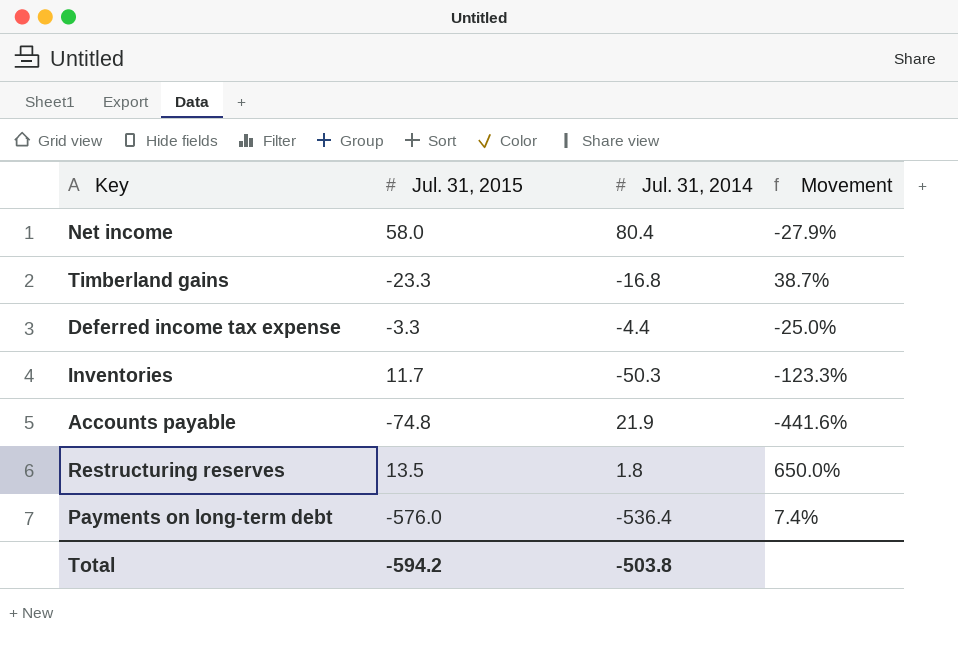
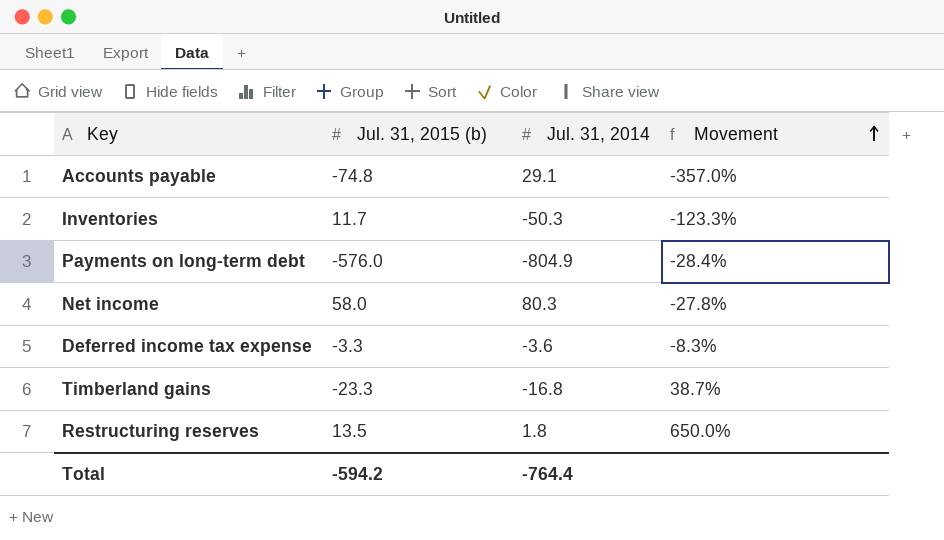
row order: none -> Movement ascending
column name: Jul. 31, 2015 -> Jul. 31, 2015 (b)
Accounts payable | Jul. 31, 2014: 21.9 -> 29.1
Accounts payable | Movement: -441.6% -> -357.0%
Payments on long-term debt | Jul. 31, 2014: -536.4 -> -804.9
Payments on long-term debt | Movement: 7.4% -> -28.4%
Net income | Jul. 31, 2014: 80.4 -> 80.3
Net income | Movement: -27.9% -> -27.8%
Deferred income tax expense | Jul. 31, 2014: -4.4 -> -3.6
Deferred income tax expense | Movement: -25.0% -> -8.3%
Total | Jul. 31, 2014: -503.8 -> -764.4

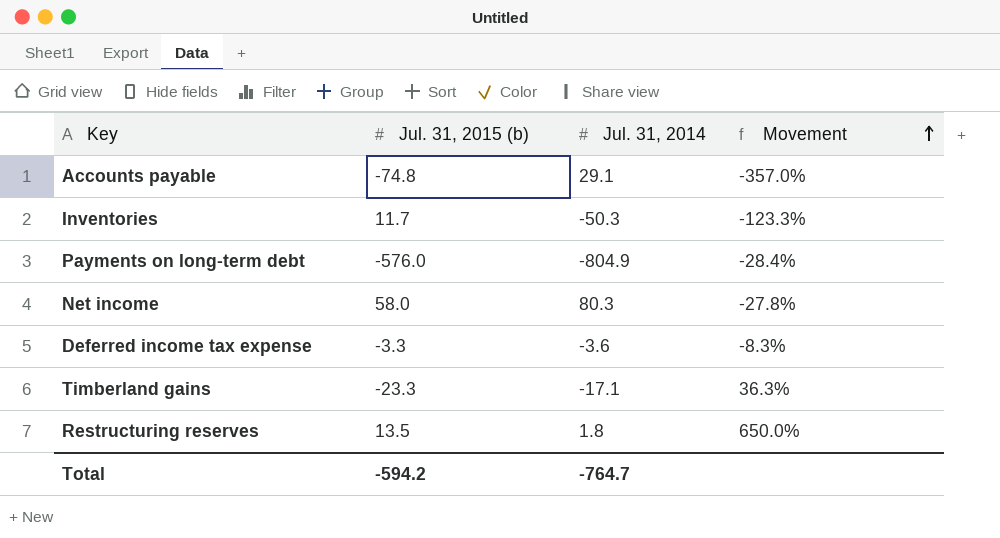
Timberland gains | Jul. 31, 2014: -16.8 -> -17.1
Timberland gains | Movement: 38.7% -> 36.3%
Total | Jul. 31, 2014: -764.4 -> -764.7

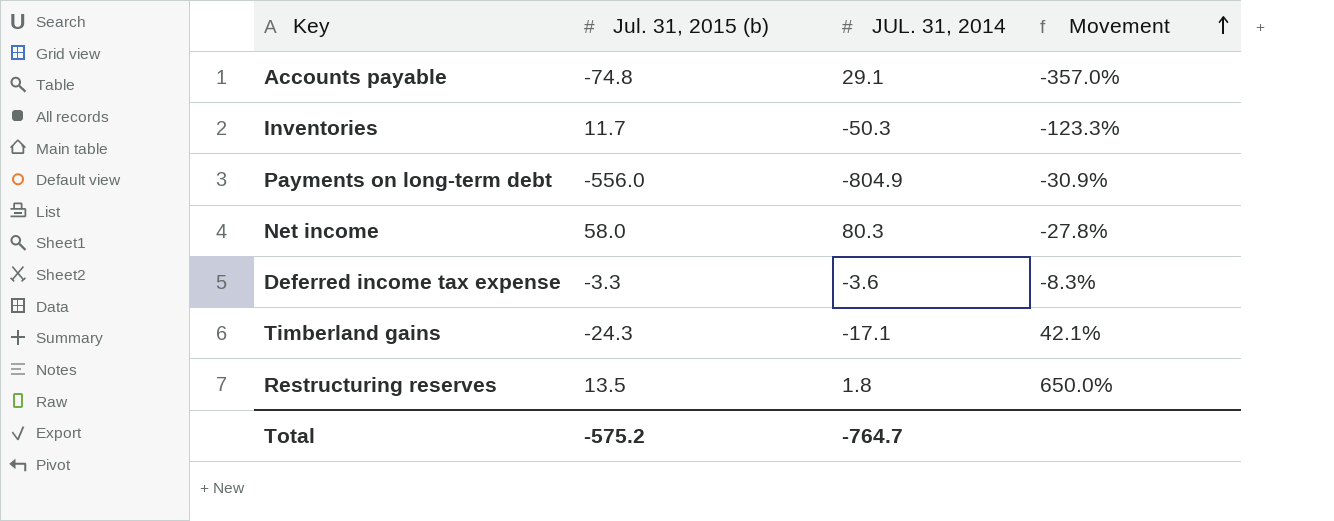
column name: Jul. 31, 2014 -> JUL. 31, 2014
Payments on long-term debt | Jul. 31, 2015 (b): -576.0 -> -556.0
Payments on long-term debt | Movement: -28.4% -> -30.9%
Timberland gains | Jul. 31, 2015 (b): -23.3 -> -24.3
Timberland gains | Movement: 36.3% -> 42.1%
Total | Jul. 31, 2015 (b): -594.2 -> -575.2

